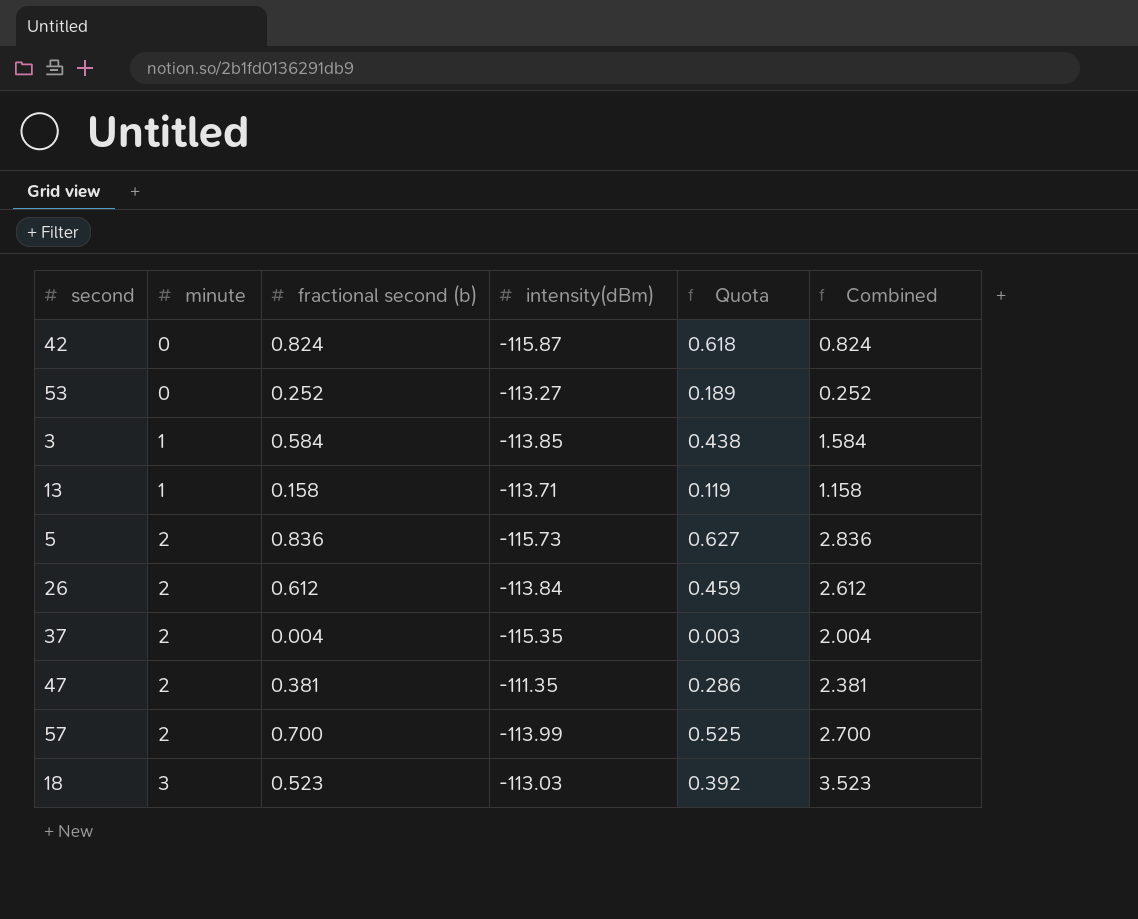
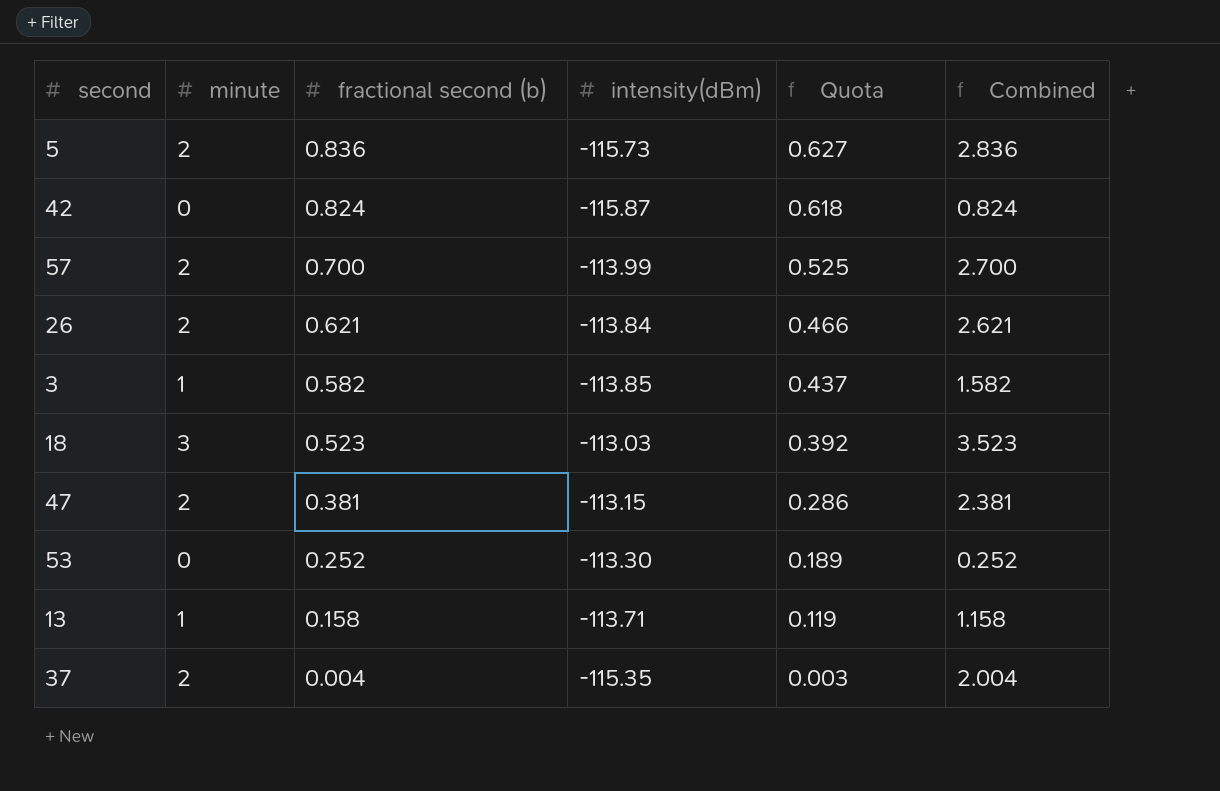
row order: minute ascending -> fractional second (b) descending
26 | fractional second (b): 0.612 -> 0.621
26 | Quota: 0.459 -> 0.466
26 | Combined: 2.612 -> 2.621
3 | fractional second (b): 0.584 -> 0.582
3 | Quota: 0.438 -> 0.437
3 | Combined: 1.584 -> 1.582
47 | intensity(dBm): -111.35 -> -113.15
53 | intensity(dBm): -113.27 -> -113.30

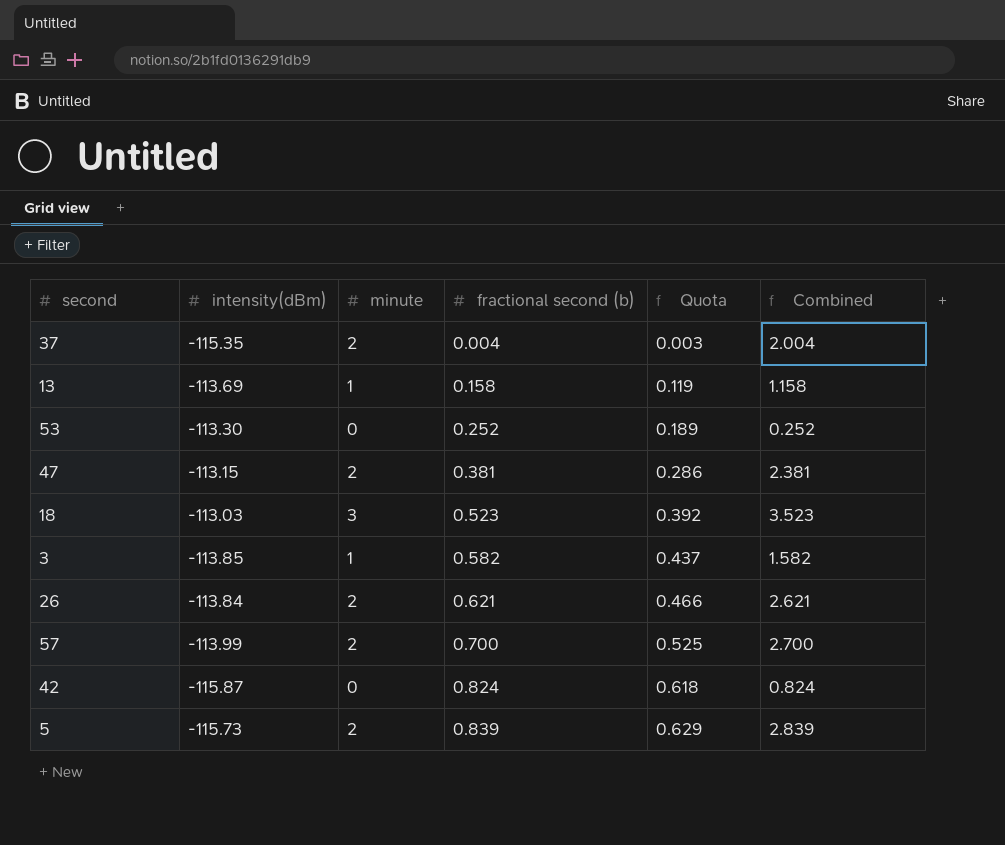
row order: fractional second (b) descending -> fractional second (b) ascending
column intensity(dBm) | position: 4 -> 2
13 | intensity(dBm): -113.71 -> -113.69
5 | fractional second (b): 0.836 -> 0.839
5 | Quota: 0.627 -> 0.629
5 | Combined: 2.836 -> 2.839

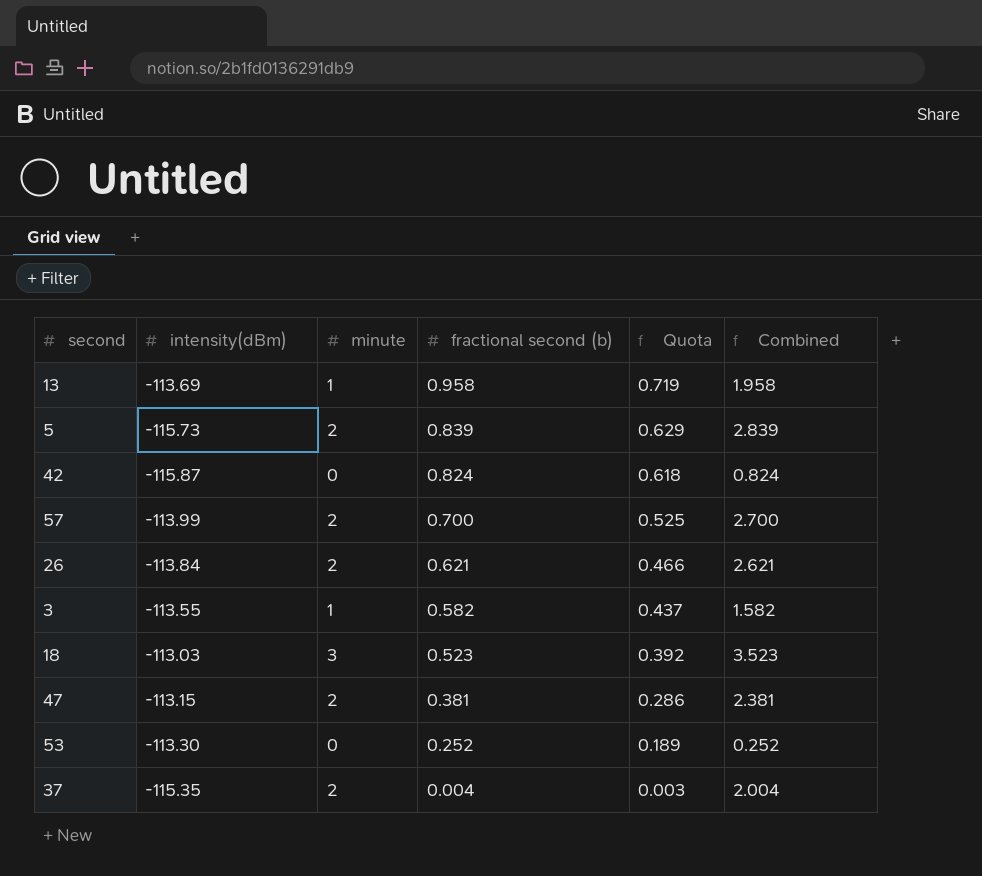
row order: fractional second (b) ascending -> fractional second (b) descending
13 | fractional second (b): 0.158 -> 0.958
13 | Quota: 0.119 -> 0.719
13 | Combined: 1.158 -> 1.958
3 | intensity(dBm): -113.85 -> -113.55

